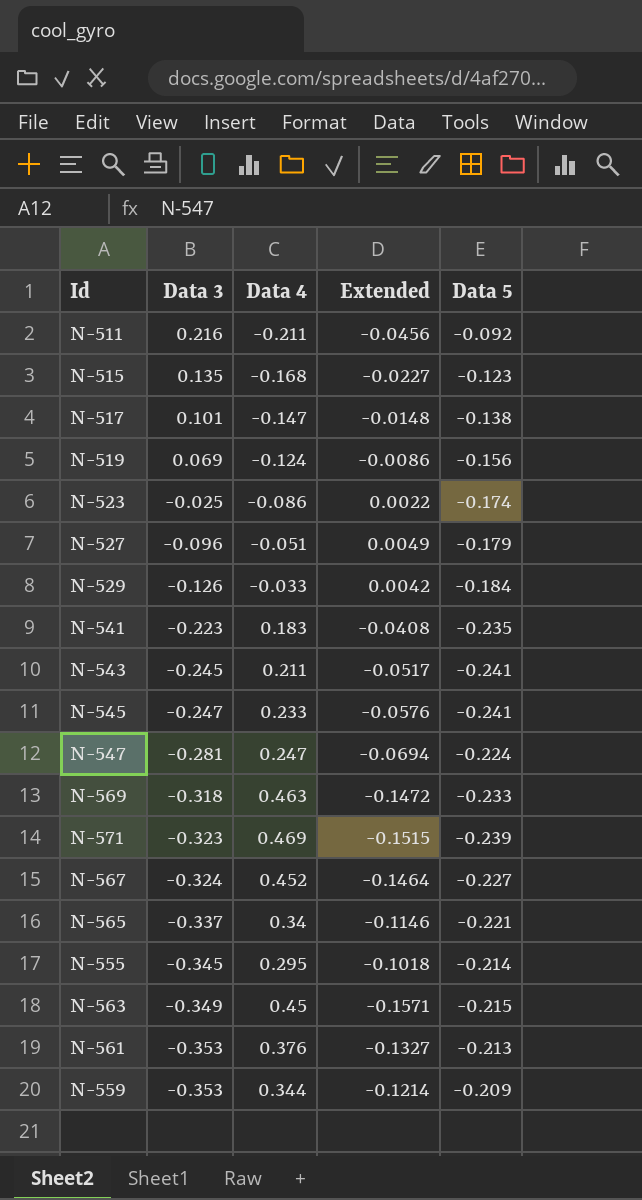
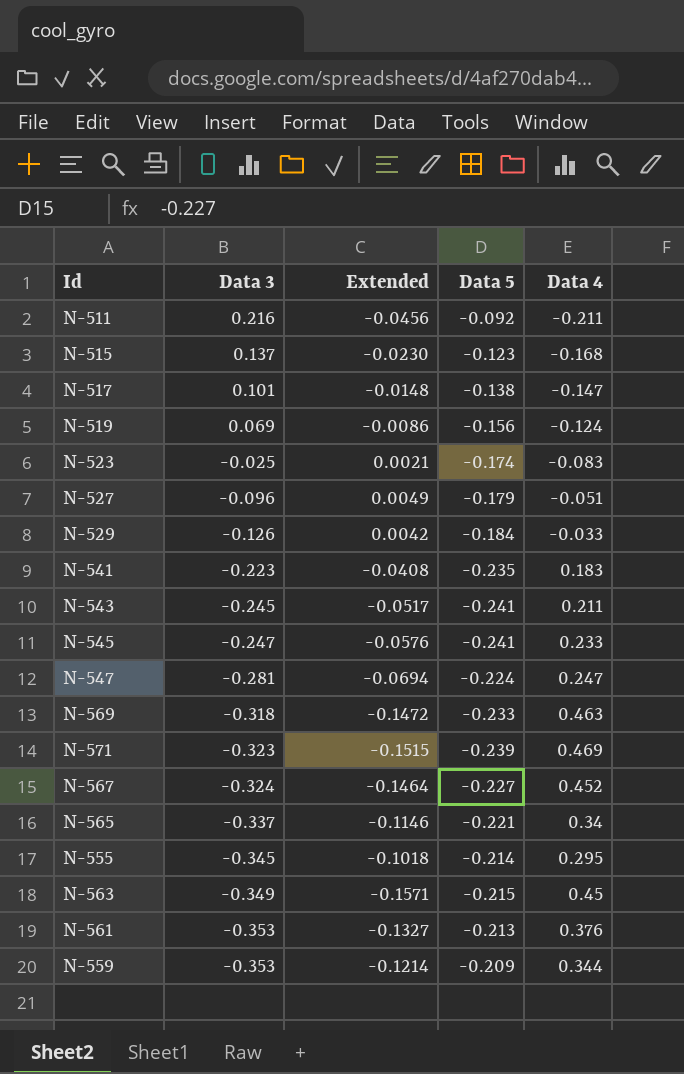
column Data 4 | position: 3 -> 5
N-515 | Data 3: 0.135 -> 0.137
N-515 | Extended: -0.0227 -> -0.0230
N-523 | Extended: 0.0022 -> 0.0021
N-523 | Data 4: -0.086 -> -0.083

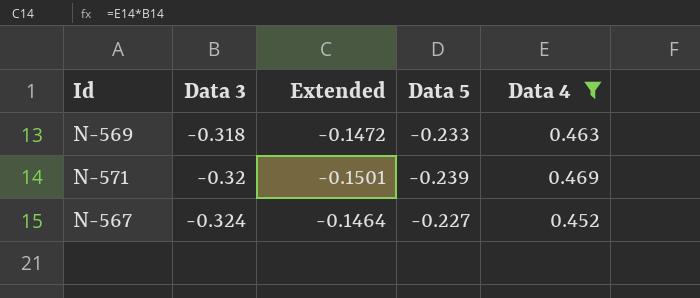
filter: none -> Data 4 >= 0.452
N-571 | Data 3: -0.323 -> -0.32
N-571 | Extended: -0.1515 -> -0.1501

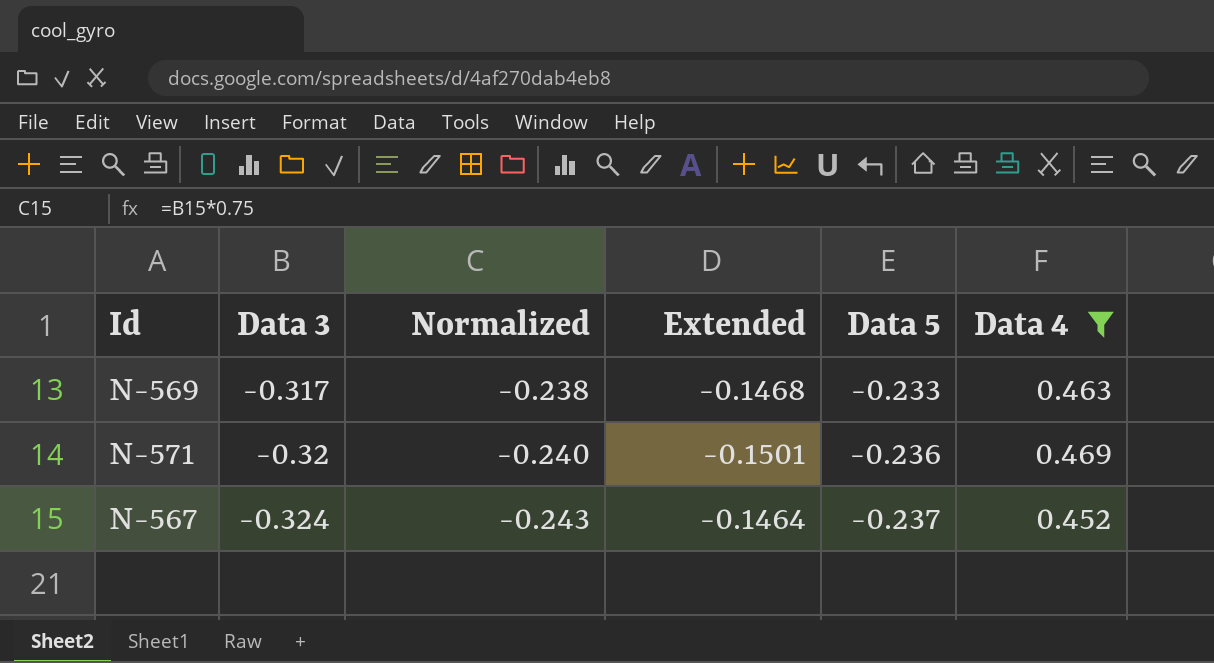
column Normalized | formula: none -> [Data 3] * 0.75
N-569 | Data 3: -0.318 -> -0.317
N-569 | Extended: -0.1472 -> -0.1468
N-571 | Data 5: -0.239 -> -0.236
N-567 | Data 5: -0.227 -> -0.237

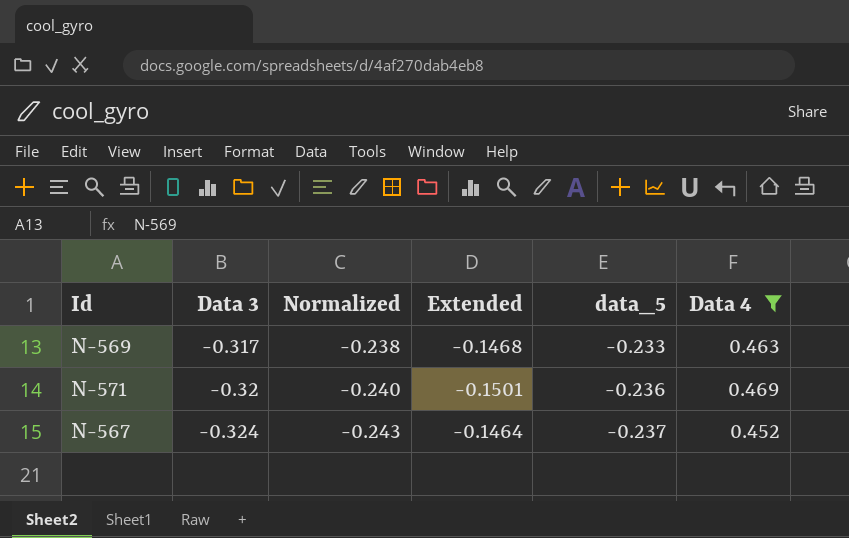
column name: Data 5 -> data_5

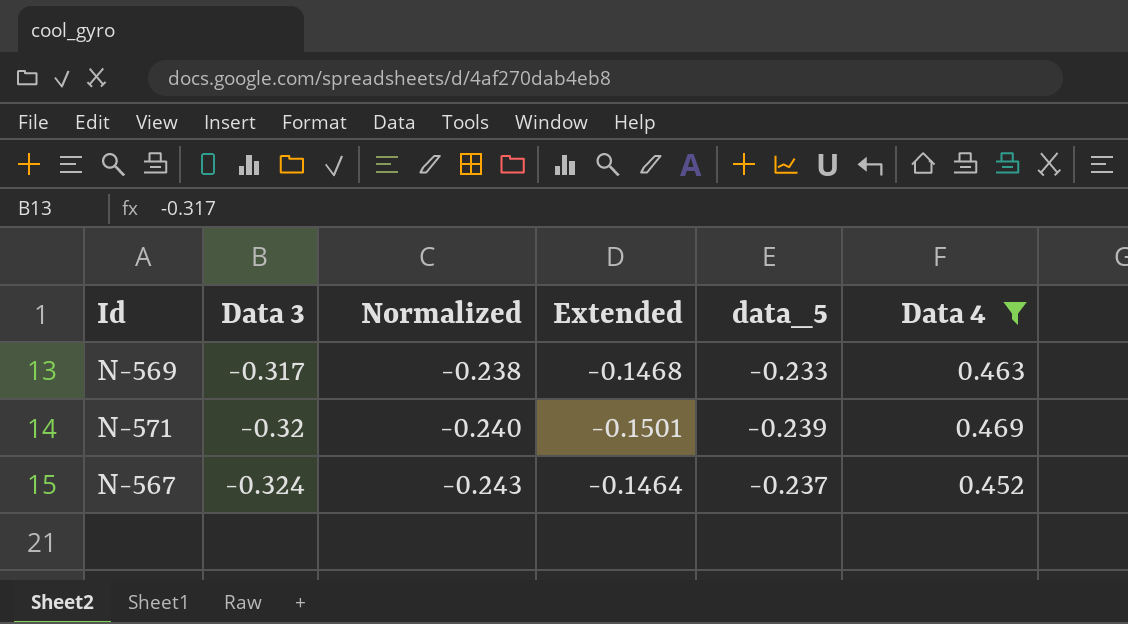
N-571 | data_5: -0.236 -> -0.239

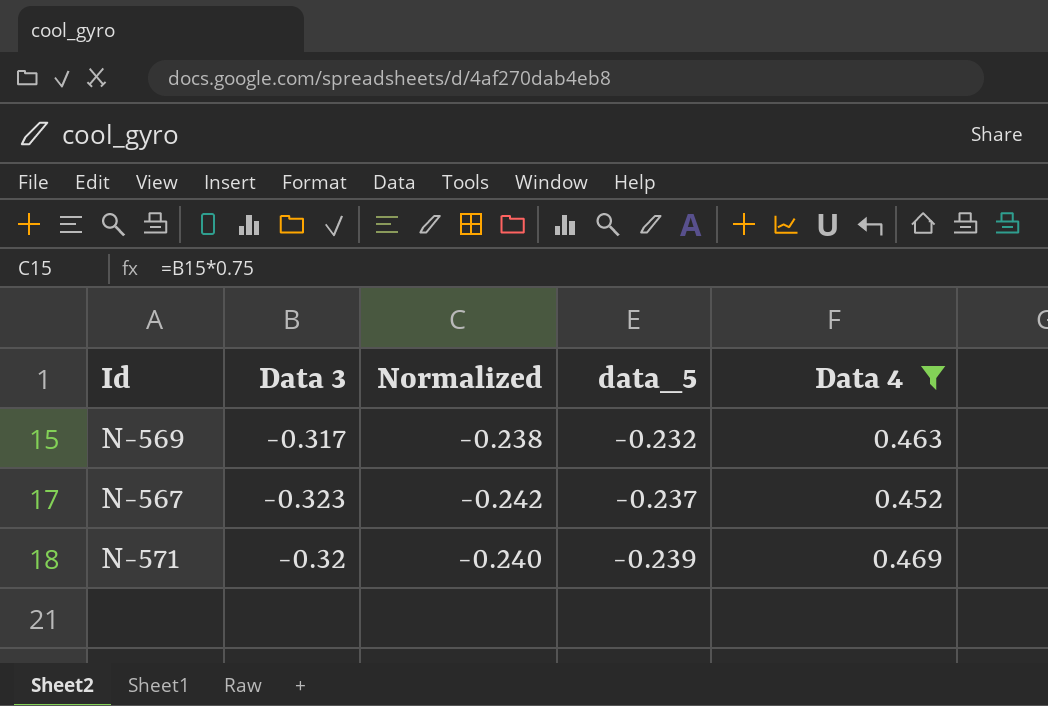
row order: Data 3 descending -> data_5 descending
column Extended | formula: [Data 3] * [Data 4] -> none
N-569 | data_5: -0.233 -> -0.232
N-567 | Data 3: -0.324 -> -0.323
N-567 | Normalized: -0.243 -> -0.242

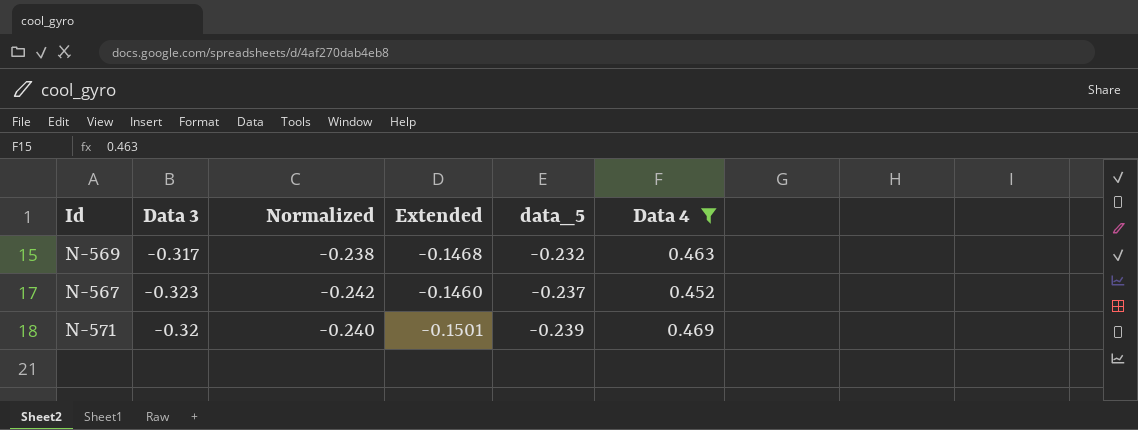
column Extended | formula: none -> [Data 3] * [Data 4]

